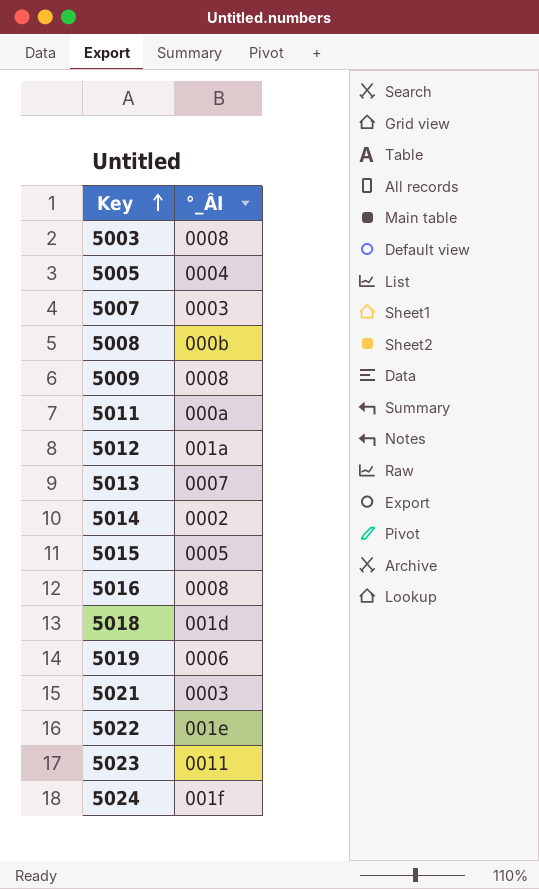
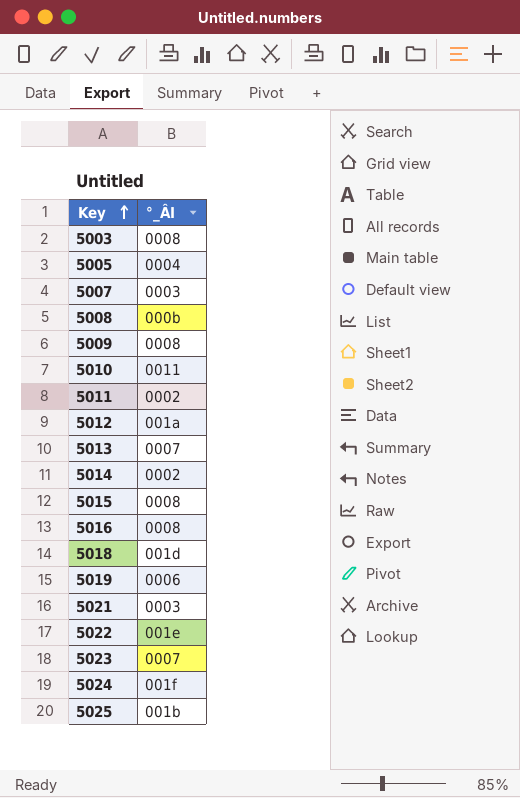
row 5010: none -> 0011
5011 | °_ÂI: 000a -> 0002
5015 | °_ÂI: 0005 -> 0008
5023 | °_ÂI: 0011 -> 0007
row 5025: none -> 001b

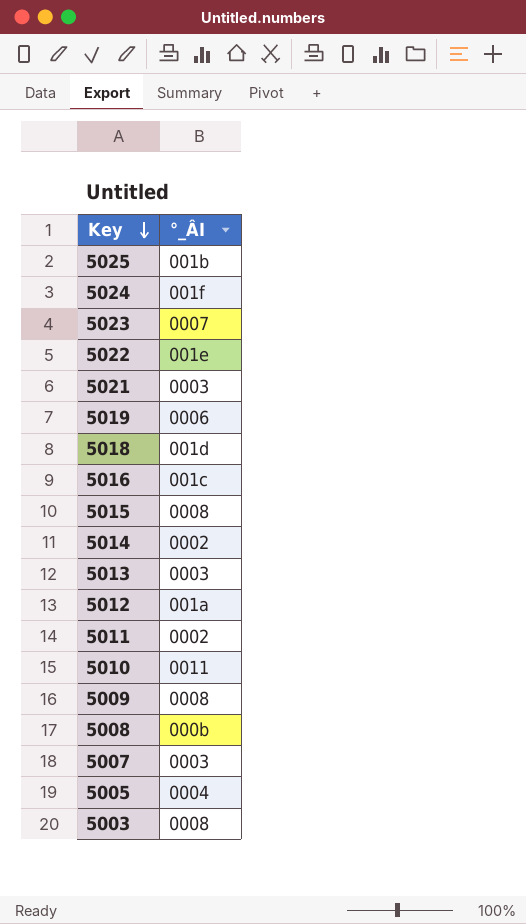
row order: Key ascending -> Key descending
5016 | °_ÂI: 0008 -> 001c
5013 | °_ÂI: 0007 -> 0003

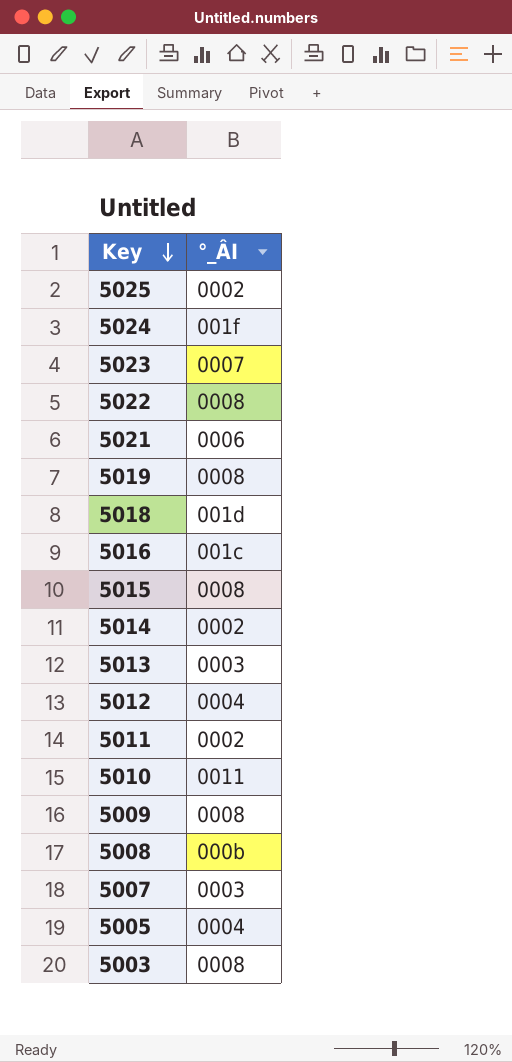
5025 | °_ÂI: 001b -> 0002
5022 | °_ÂI: 001e -> 0008
5021 | °_ÂI: 0003 -> 0006
5019 | °_ÂI: 0006 -> 0008
5012 | °_ÂI: 001a -> 0004

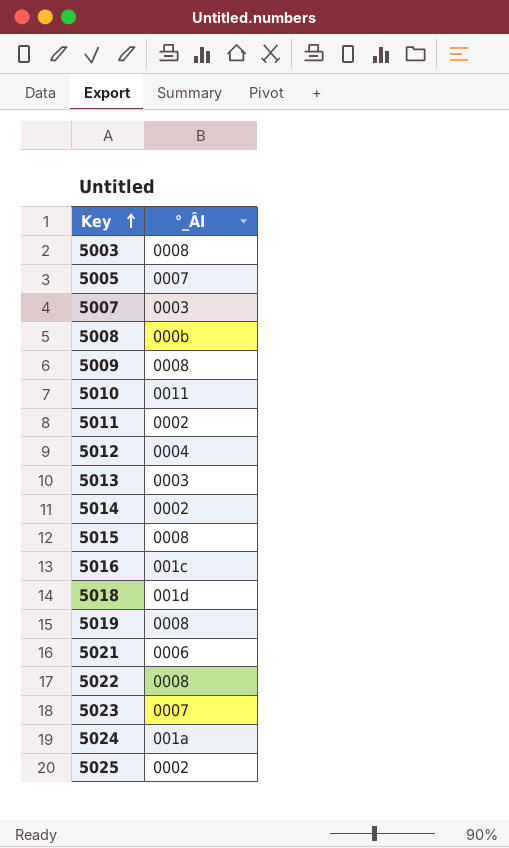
row order: Key descending -> Key ascending
5005 | °_ÂI: 0004 -> 0007
5024 | °_ÂI: 001f -> 001a

